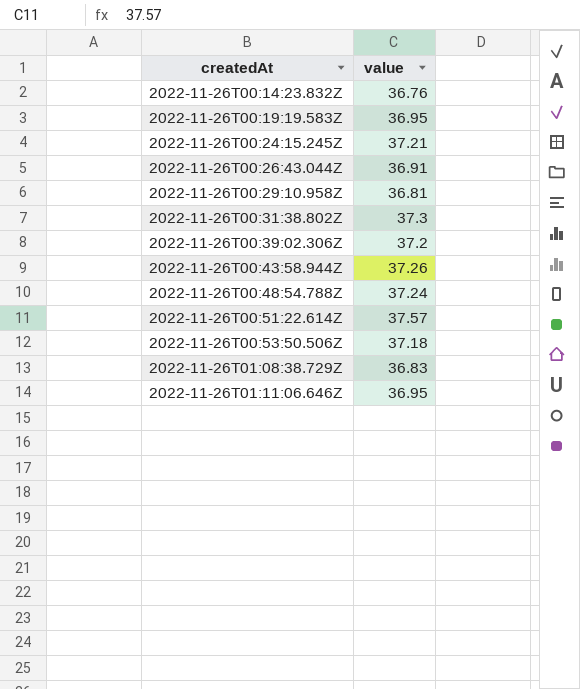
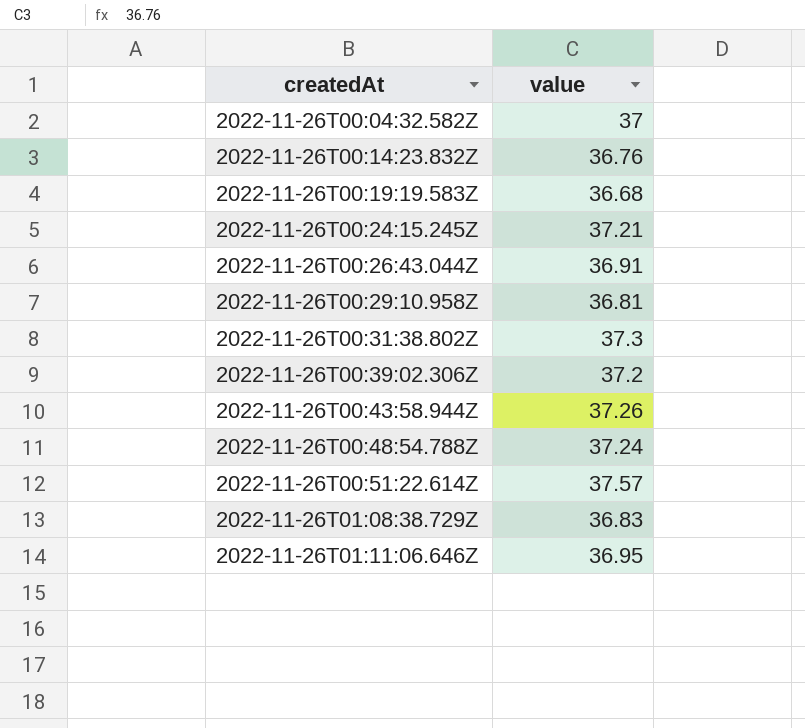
row 2022-11-26T00:53:50.506Z: 37.18 -> none
row 2022-11-26T00:04:32.582Z: none -> 37
2022-11-26T00:19:19.583Z | value: 36.95 -> 36.68

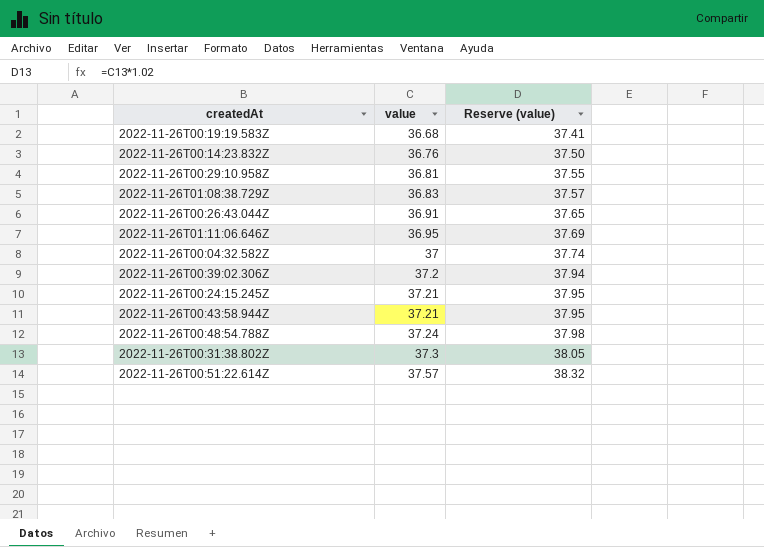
row order: createdAt ascending -> value ascending
column Reserve (value) | formula: none -> [value] * 1.02
2022-11-26T00:43:58.944Z | value: 37.26 -> 37.21

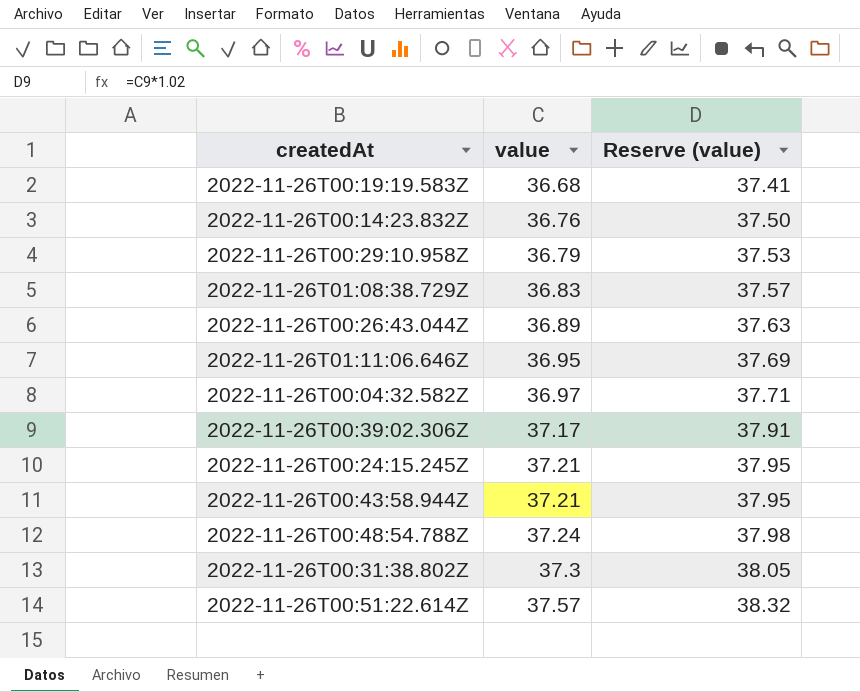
2022-11-26T00:29:10.958Z | value: 36.81 -> 36.79
2022-11-26T00:29:10.958Z | Reserve (value): 37.55 -> 37.53
2022-11-26T00:26:43.044Z | value: 36.91 -> 36.89
2022-11-26T00:26:43.044Z | Reserve (value): 37.65 -> 37.63
2022-11-26T00:04:32.582Z | value: 37 -> 36.97
2022-11-26T00:04:32.582Z | Reserve (value): 37.74 -> 37.71
2022-11-26T00:39:02.306Z | value: 37.2 -> 37.17
2022-11-26T00:39:02.306Z | Reserve (value): 37.94 -> 37.91

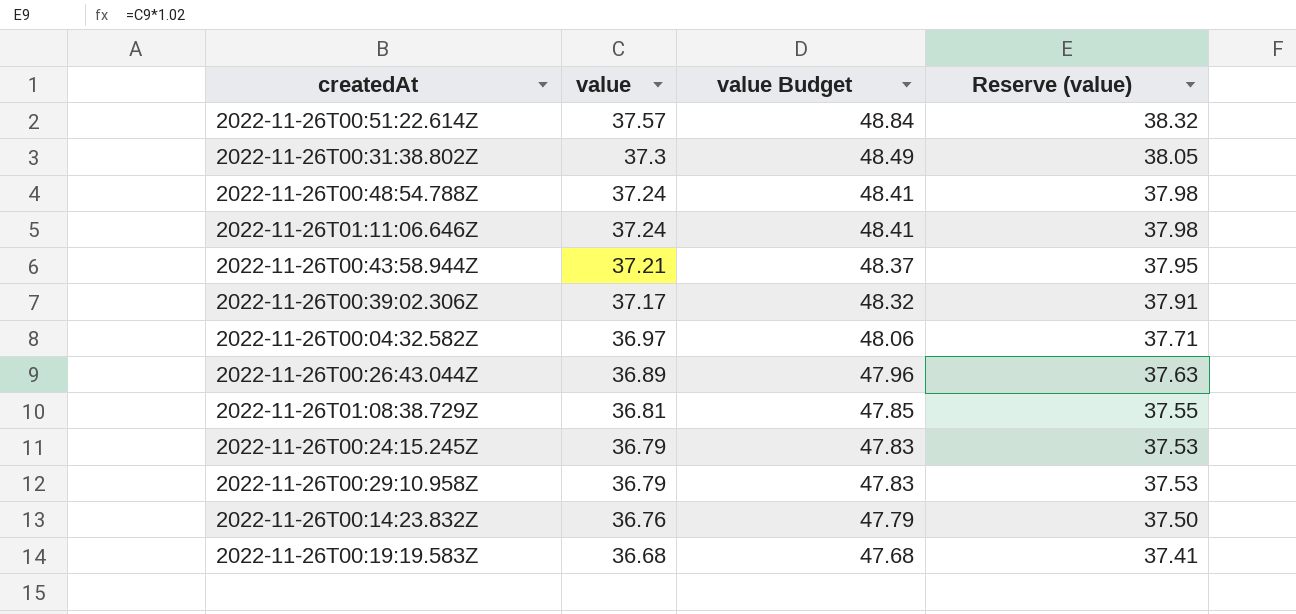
row order: value ascending -> value descending
column value Budget | formula: none -> [value] * 1.3
2022-11-26T01:11:06.646Z | value: 36.95 -> 37.24
2022-11-26T01:11:06.646Z | Reserve (value): 37.69 -> 37.98
2022-11-26T01:08:38.729Z | value: 36.83 -> 36.81
2022-11-26T01:08:38.729Z | Reserve (value): 37.57 -> 37.55
2022-11-26T00:24:15.245Z | value: 37.21 -> 36.79
2022-11-26T00:24:15.245Z | Reserve (value): 37.95 -> 37.53

